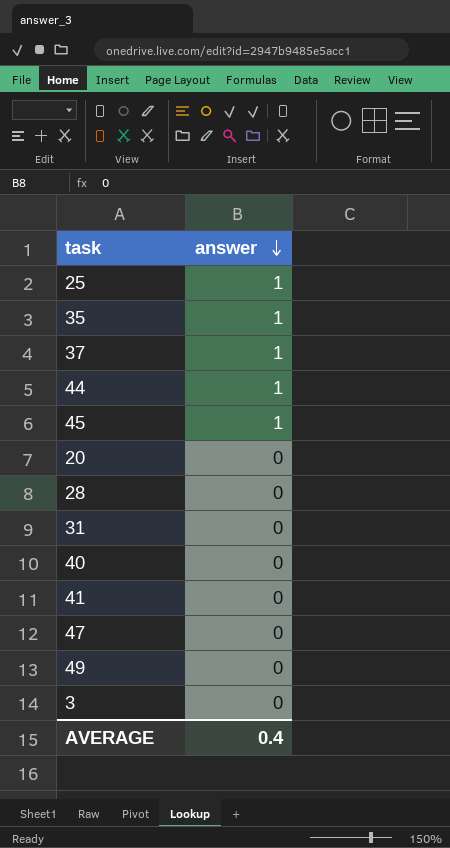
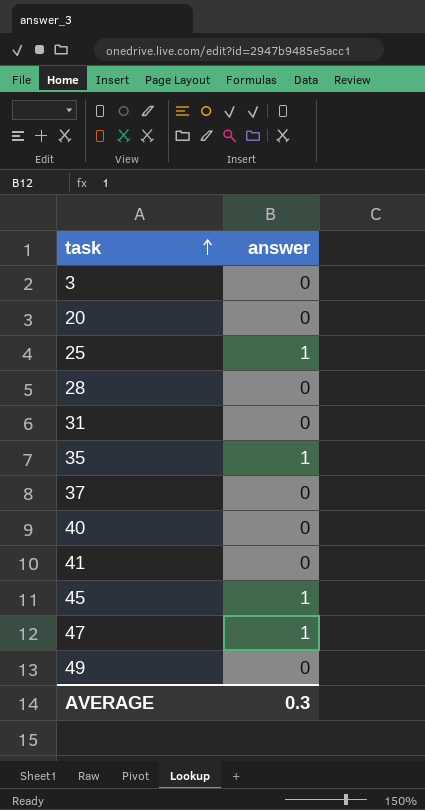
row order: answer descending -> task ascending
row 44: 1 -> none
37 | answer: 1 -> 0
47 | answer: 0 -> 1
AVERAGE | answer: 0.4 -> 0.3

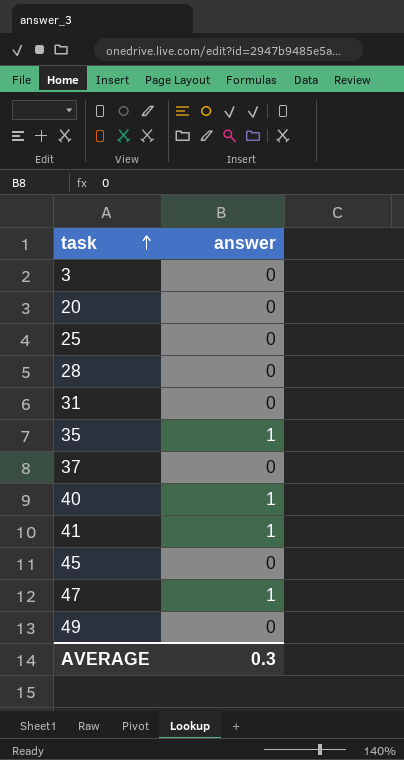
25 | answer: 1 -> 0
40 | answer: 0 -> 1
41 | answer: 0 -> 1
45 | answer: 1 -> 0

